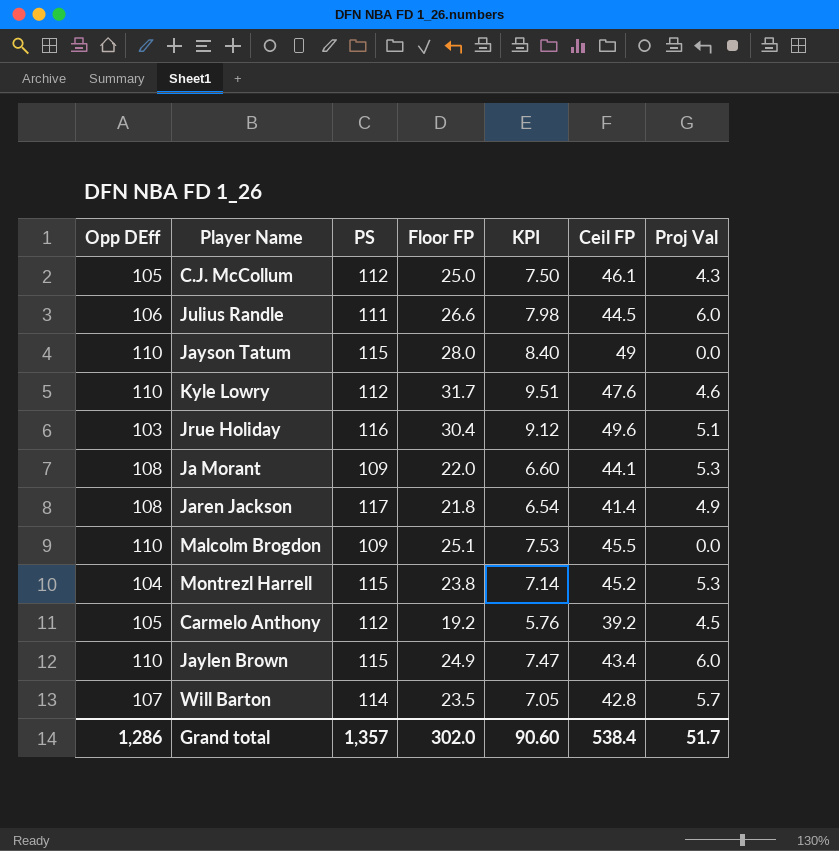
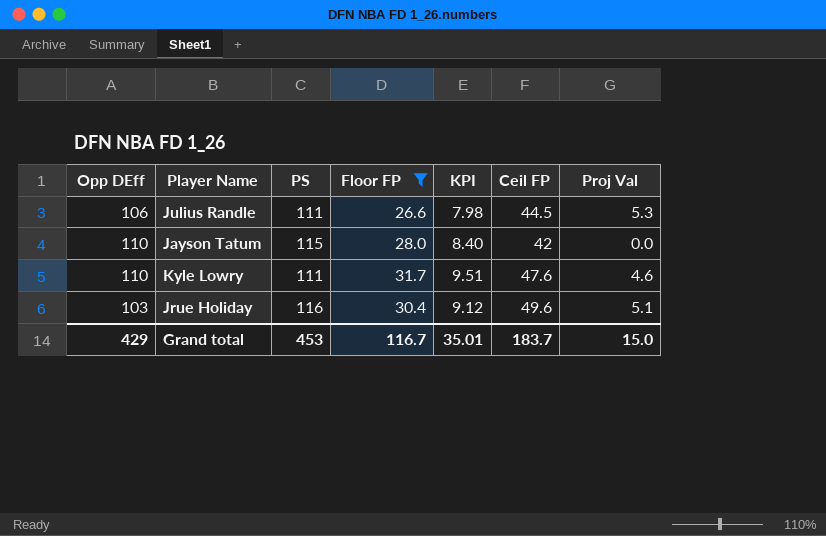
filter: none -> Floor FP >= 26.6
Julius Randle | Proj Val: 6.0 -> 5.3
Jayson Tatum | Ceil FP: 49 -> 42
Kyle Lowry | PS: 112 -> 111
Grand total | Opp DEff: 1,286 -> 429
Grand total | PS: 1,357 -> 453
Grand total | Floor FP: 302.0 -> 116.7
Grand total | KPI: 90.60 -> 35.01
Grand total | Ceil FP: 538.4 -> 183.7
Grand total | Proj Val: 51.7 -> 15.0

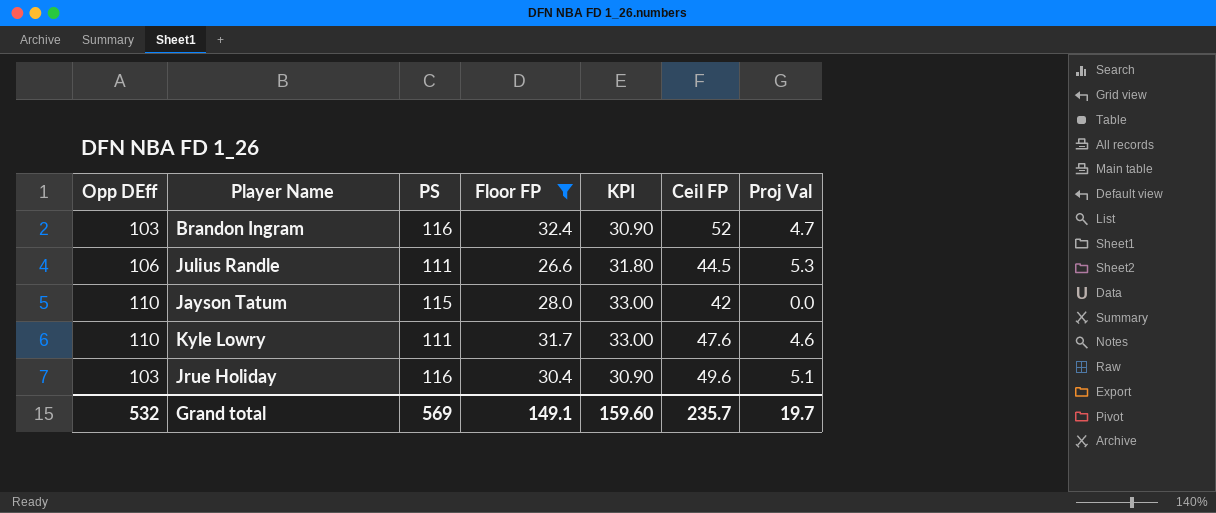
column KPI | formula: [Floor FP] * 0.3 -> [Opp DEff] * 0.3
row Brandon Ingram: none -> 103 | 116 | 32.4 | 30.90 | 52 | 4.7
Grand total | Opp DEff: 429 -> 532
Grand total | PS: 453 -> 569
Grand total | Floor FP: 116.7 -> 149.1
Grand total | KPI: 35.01 -> 159.60
Grand total | Ceil FP: 183.7 -> 235.7
Grand total | Proj Val: 15.0 -> 19.7

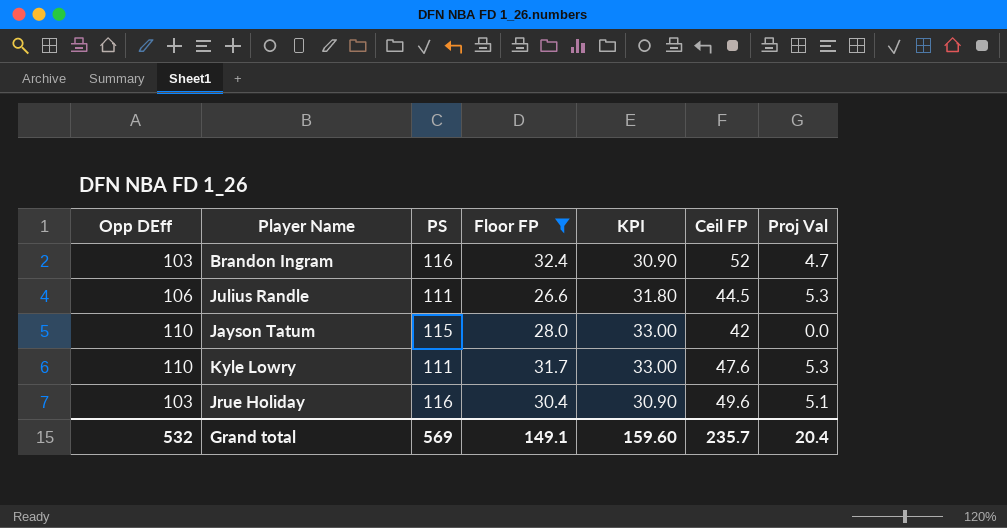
Kyle Lowry | Proj Val: 4.6 -> 5.3
Grand total | Proj Val: 19.7 -> 20.4

